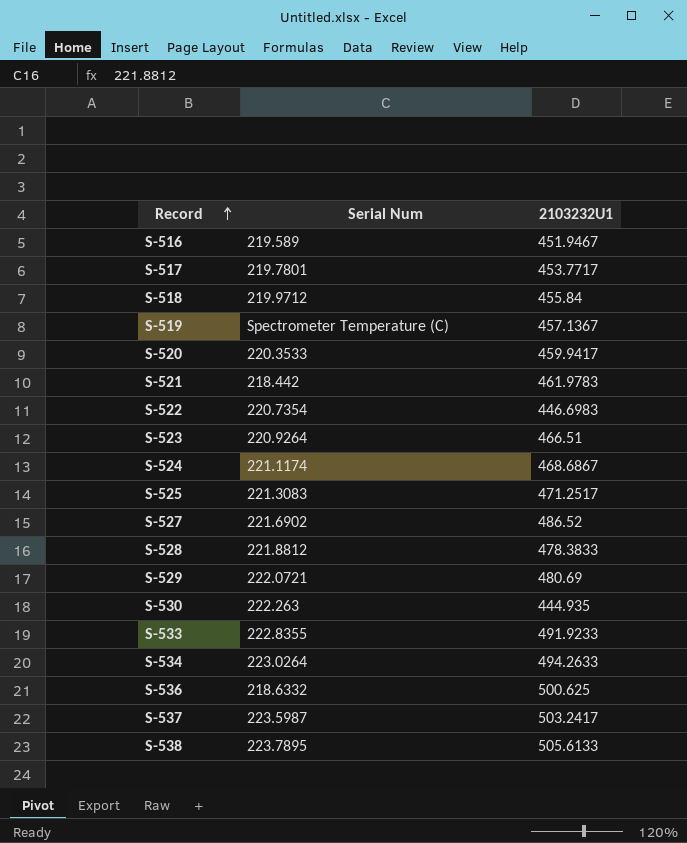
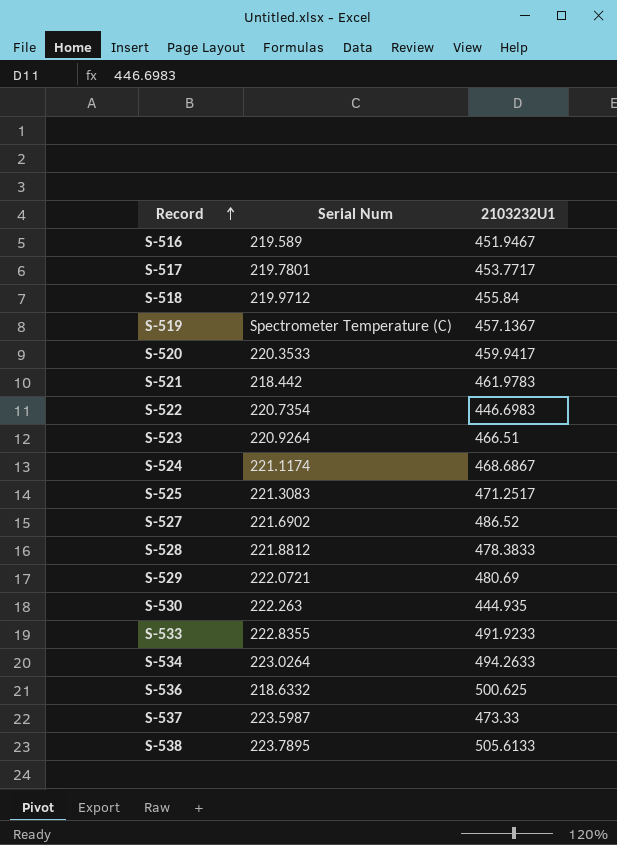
S-537 | 2103232U1: 503.2417 -> 473.33

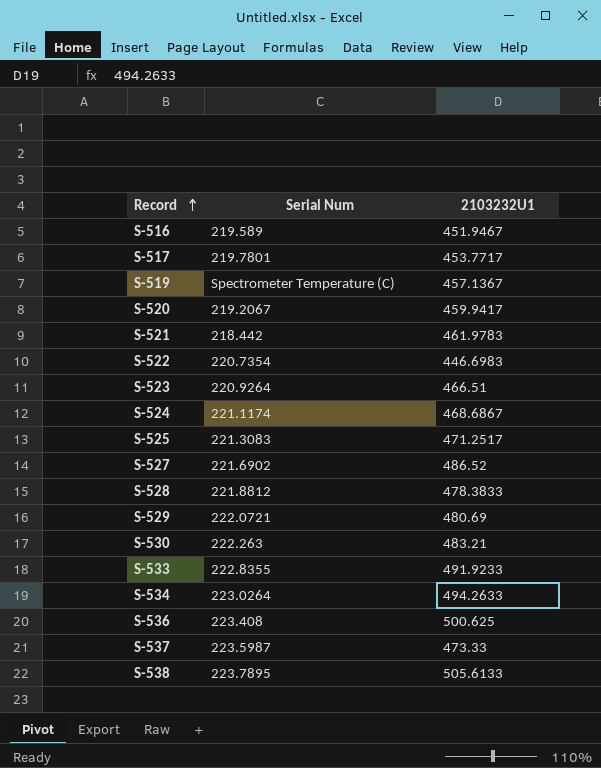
row S-518: 219.9712 | 455.84 -> none
S-520 | Serial Num: 220.3533 -> 219.2067
S-530 | 2103232U1: 444.935 -> 483.21
S-536 | Serial Num: 218.6332 -> 223.408

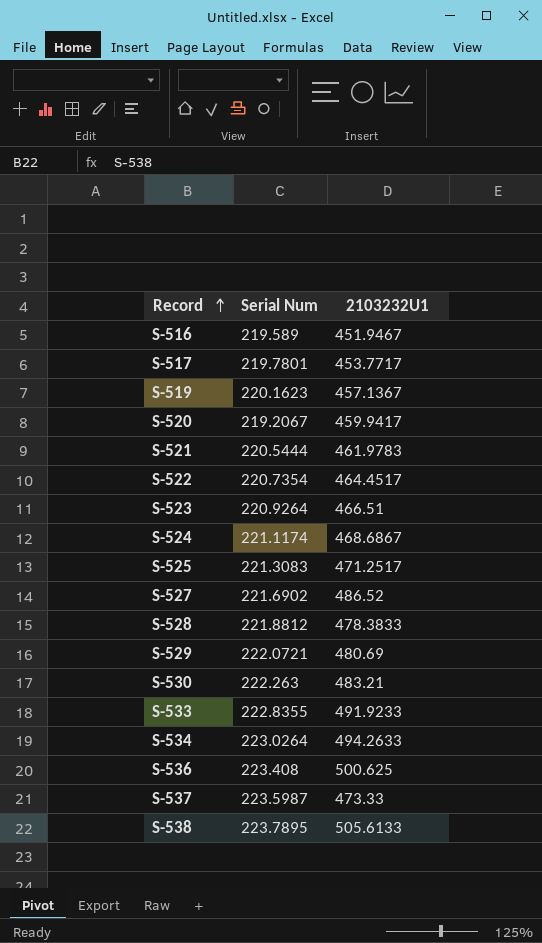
S-519 | Serial Num: Spectrometer Temperature (C) -> 220.1623
S-521 | Serial Num: 218.442 -> 220.5444
S-522 | 2103232U1: 446.6983 -> 464.4517

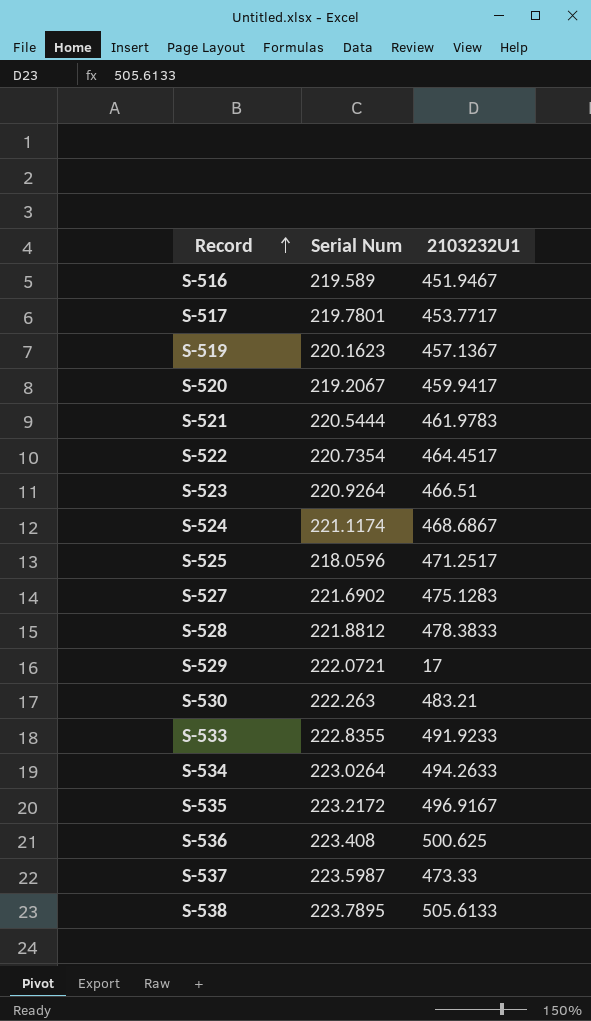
S-525 | Serial Num: 221.3083 -> 218.0596
S-527 | 2103232U1: 486.52 -> 475.1283
S-529 | 2103232U1: 480.69 -> 17
row S-535: none -> 223.2172 | 496.9167

